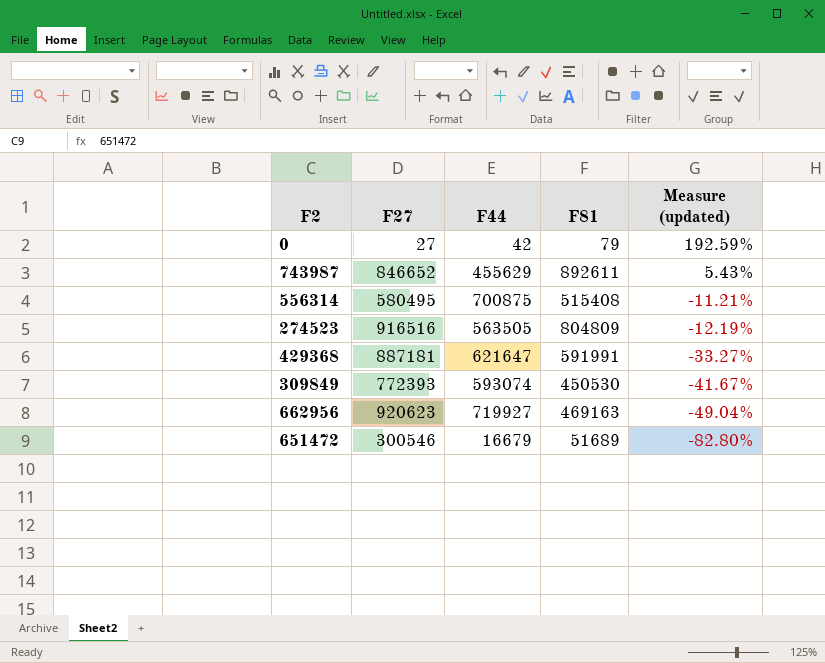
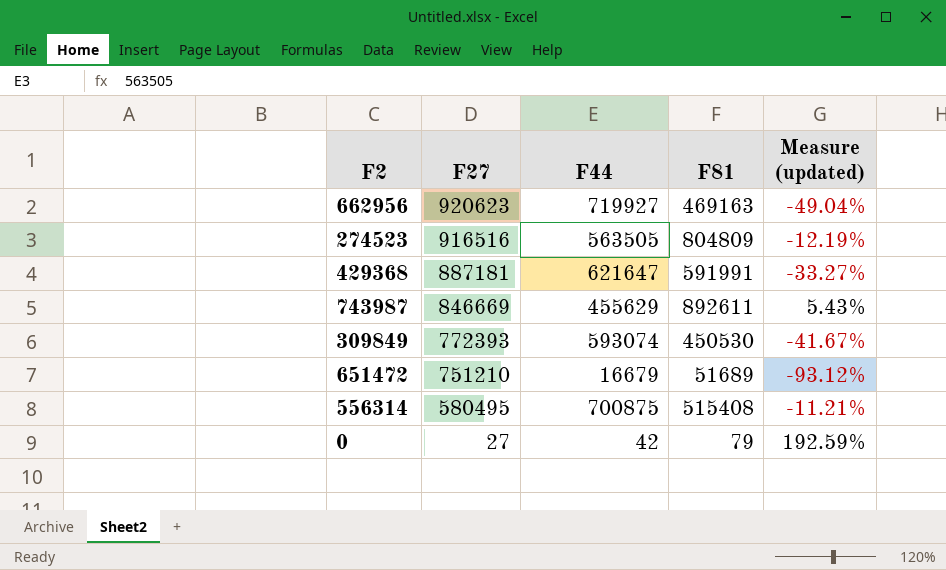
row order: Measure (updated) descending -> F27 descending
743987 | F27: 846652 -> 846669
651472 | F27: 300546 -> 751210
651472 | Measure (updated): -82.80% -> -93.12%

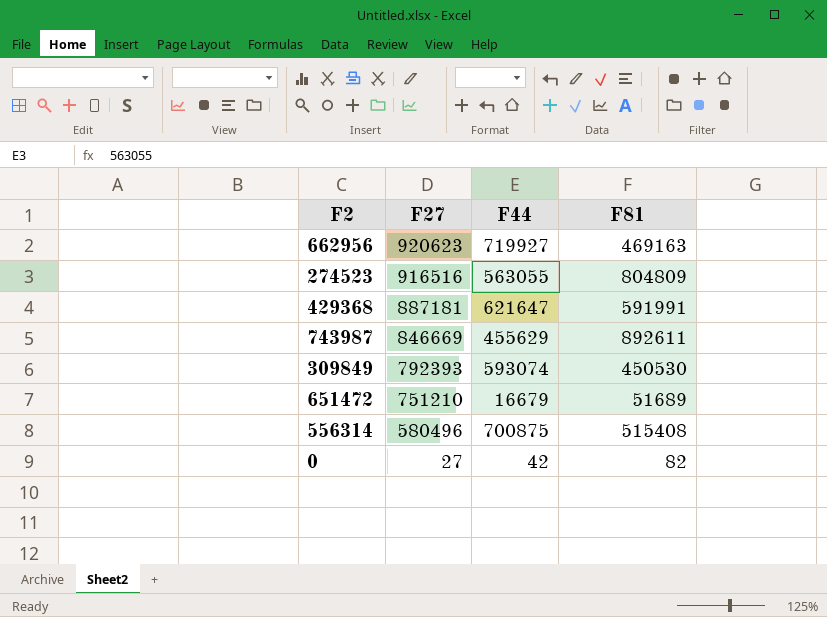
column Measure (updated) | formula: ([F81] - [F27]) / [F27] -> none
274523 | F44: 563505 -> 563055
309849 | F27: 772393 -> 792393
556314 | F27: 580495 -> 580496
0 | F81: 79 -> 82

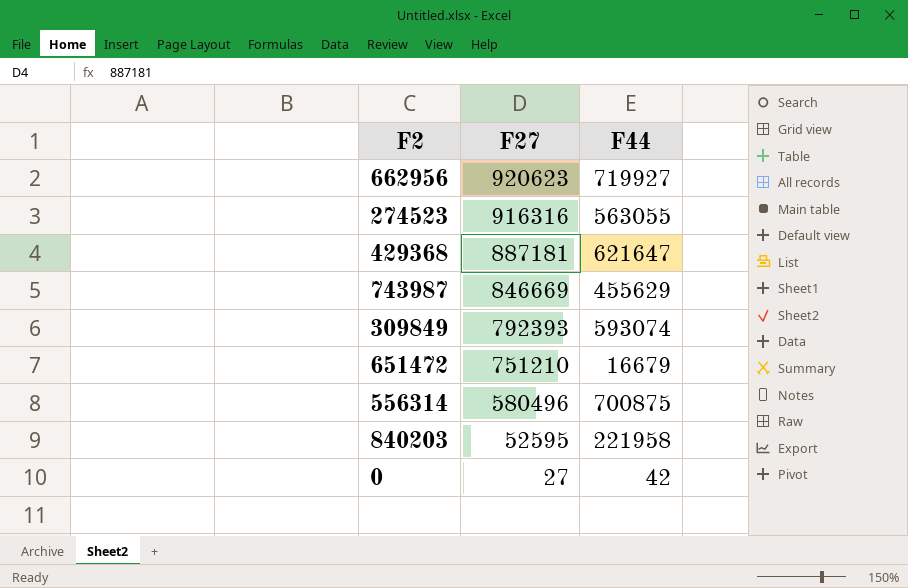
column F81 | position: 4 -> none
274523 | F27: 916516 -> 916316
row 840203: none -> 52595 | 221958

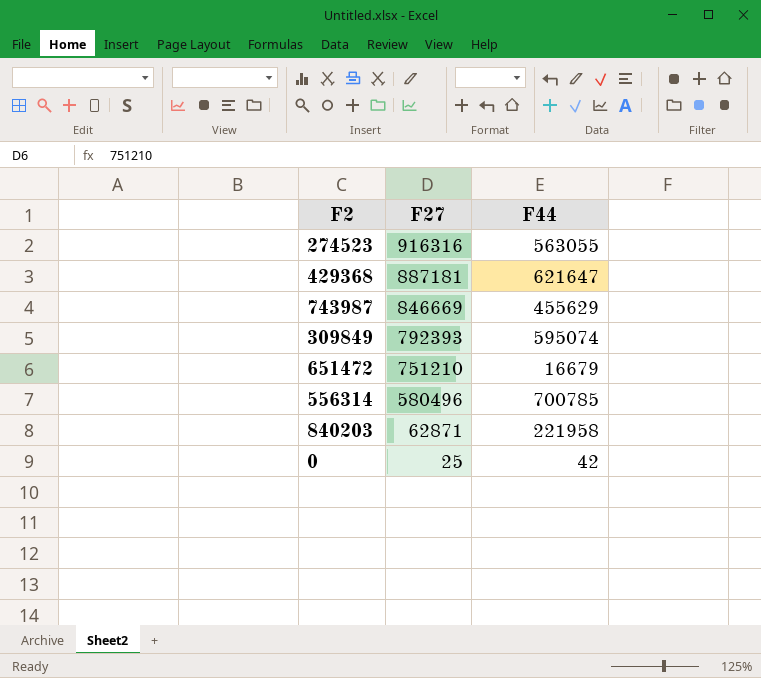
row 662956: 920623 | 719927 -> none
309849 | F44: 593074 -> 595074
556314 | F44: 700875 -> 700785
840203 | F27: 52595 -> 62871
0 | F27: 27 -> 25

